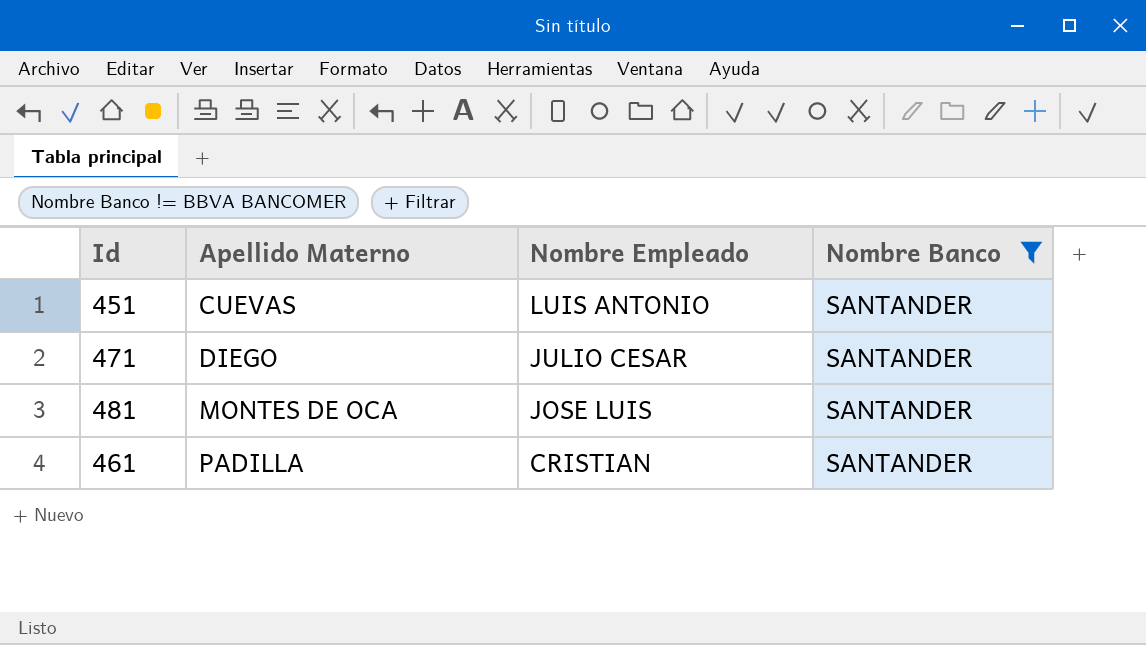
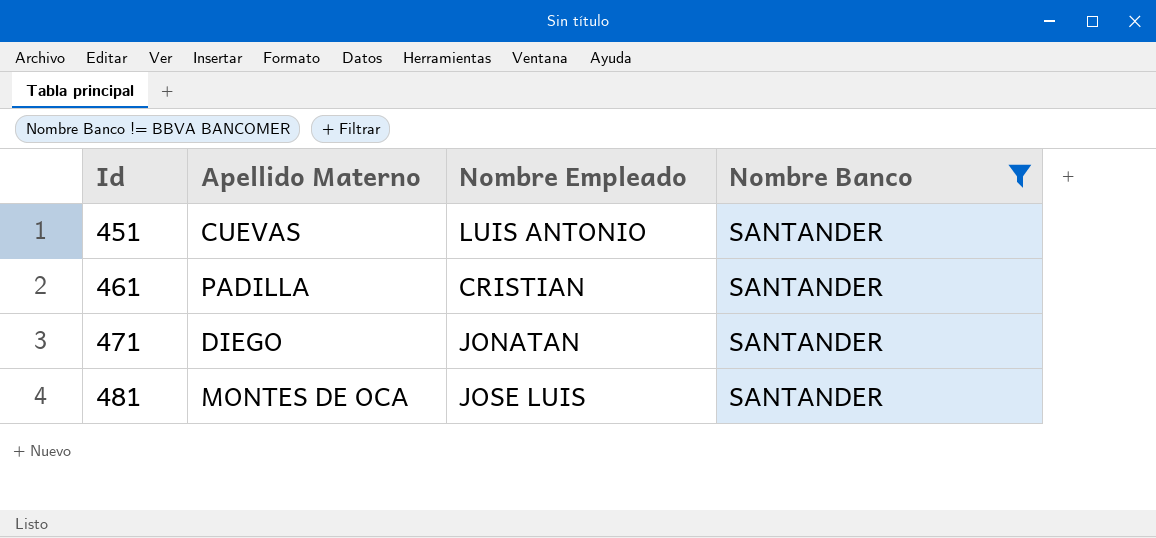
row order: Apellido Materno ascending -> Id ascending
471 | Nombre Empleado: JULIO CESAR -> JONATAN

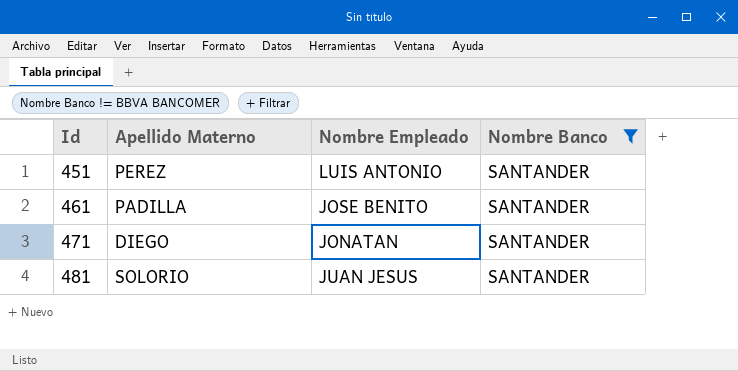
451 | Apellido Materno: CUEVAS -> PEREZ
461 | Nombre Empleado: CRISTIAN -> JOSE BENITO
481 | Apellido Materno: MONTES DE OCA -> SOLORIO
481 | Nombre Empleado: JOSE LUIS -> JUAN JESUS

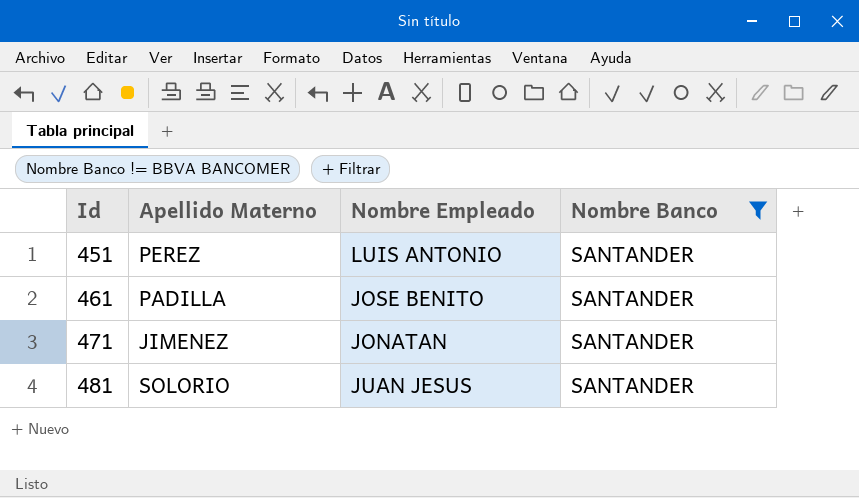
471 | Apellido Materno: DIEGO -> JIMENEZ

